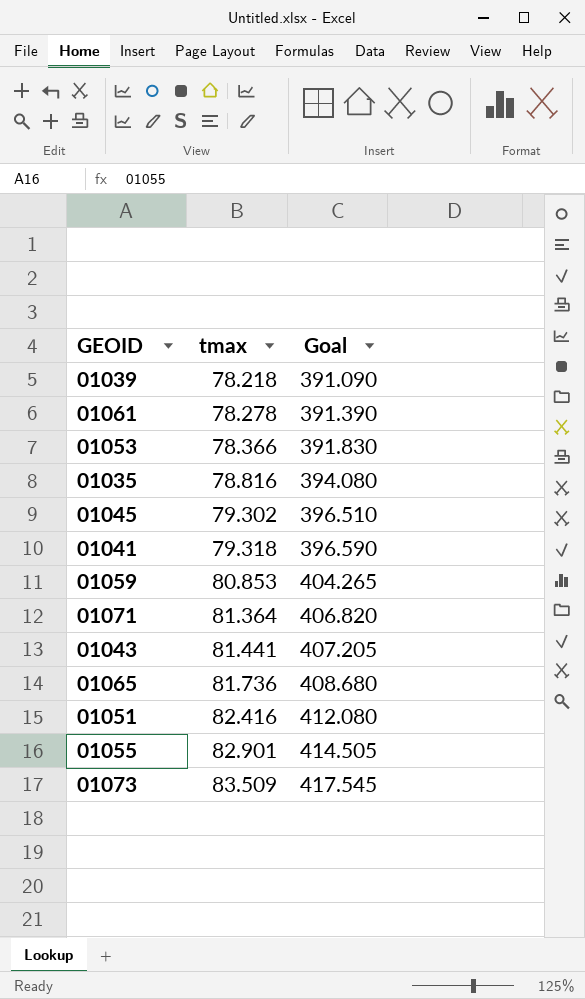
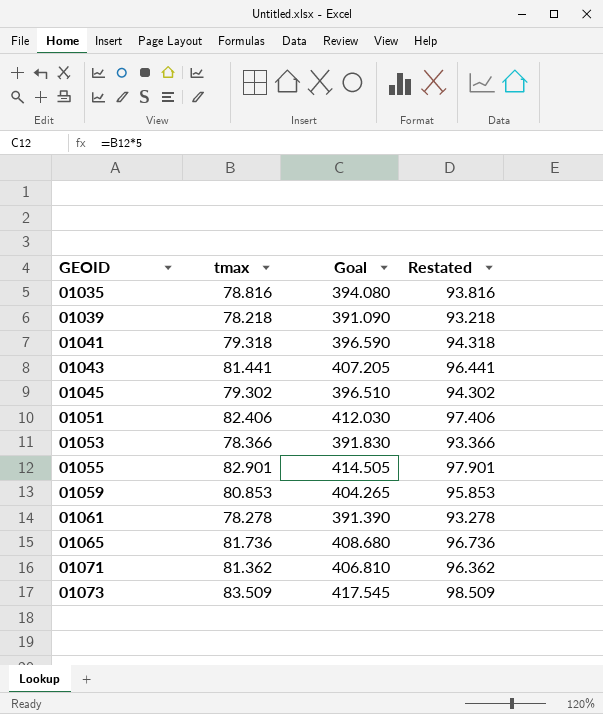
row order: tmax ascending -> GEOID ascending
column Restated | formula: none -> [tmax] + 15
01051 | tmax: 82.416 -> 82.406
01051 | Goal: 412.080 -> 412.030
01071 | tmax: 81.364 -> 81.362
01071 | Goal: 406.820 -> 406.810

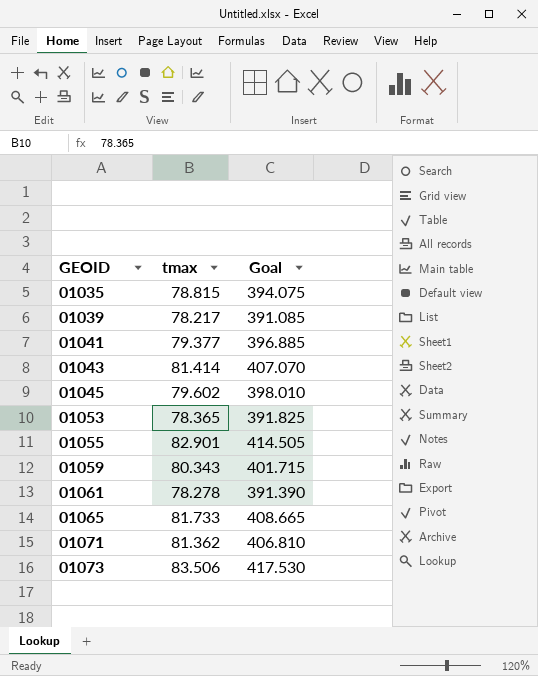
column Restated | formula: [tmax] + 15 -> none
row 01051: 82.406 | 412.030 | 97.406 -> none
01035 | tmax: 78.816 -> 78.815
01035 | Goal: 394.080 -> 394.075
01039 | tmax: 78.218 -> 78.217
01039 | Goal: 391.090 -> 391.085
01041 | tmax: 79.318 -> 79.377
01041 | Goal: 396.590 -> 396.885
01043 | tmax: 81.441 -> 81.414
01043 | Goal: 407.205 -> 407.070
01045 | tmax: 79.302 -> 79.602
01045 | Goal: 396.510 -> 398.010
01053 | tmax: 78.366 -> 78.365
01053 | Goal: 391.830 -> 391.825
01059 | tmax: 80.853 -> 80.343
01059 | Goal: 404.265 -> 401.715
01065 | tmax: 81.736 -> 81.733
01065 | Goal: 408.680 -> 408.665
01073 | tmax: 83.509 -> 83.506
01073 | Goal: 417.545 -> 417.530

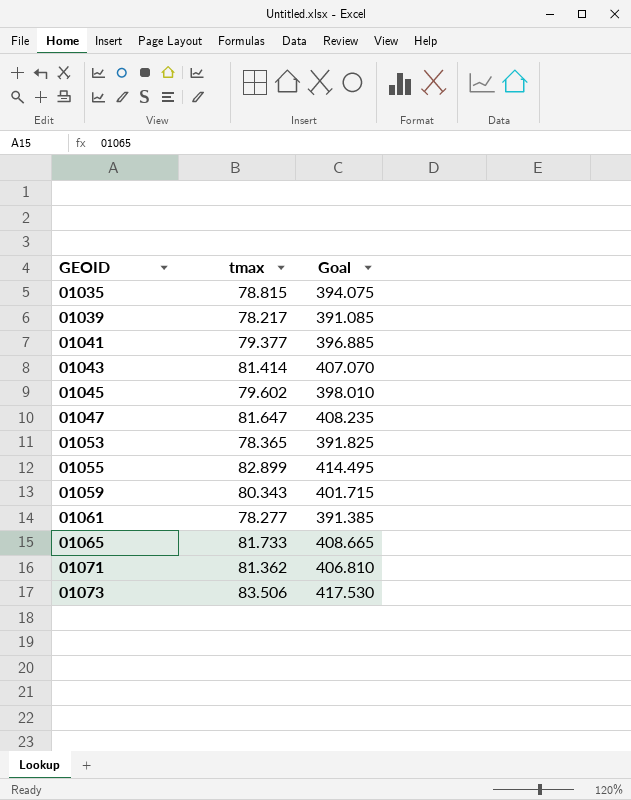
row 01047: none -> 81.647 | 408.235
01055 | tmax: 82.901 -> 82.899
01055 | Goal: 414.505 -> 414.495
01061 | tmax: 78.278 -> 78.277
01061 | Goal: 391.390 -> 391.385

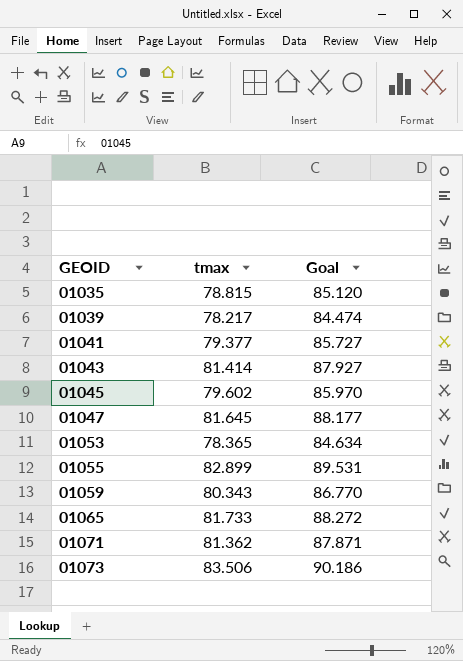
column Goal | formula: [tmax] * 5 -> [tmax] * 1.08
row 01061: 78.277 | 391.385 -> none
01047 | tmax: 81.647 -> 81.645

